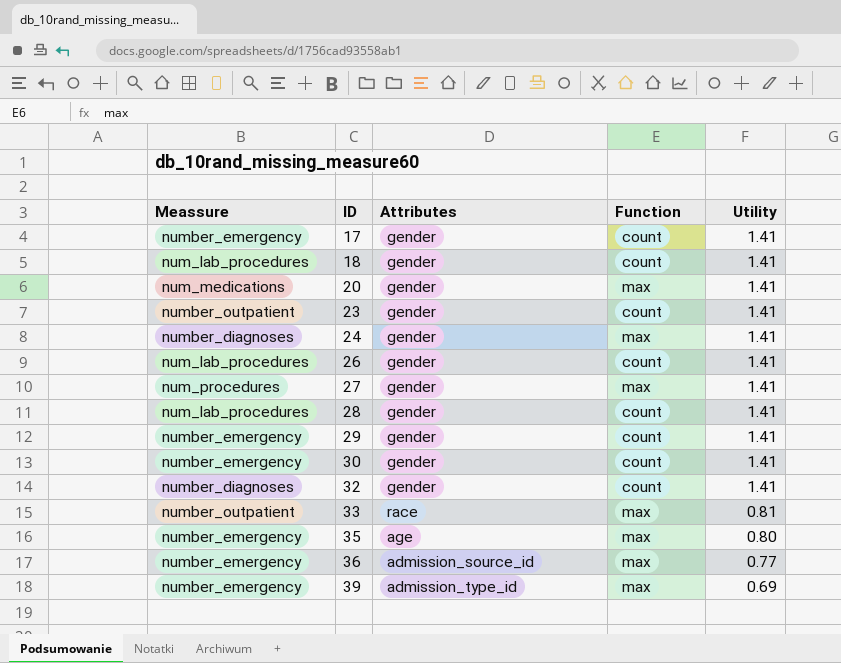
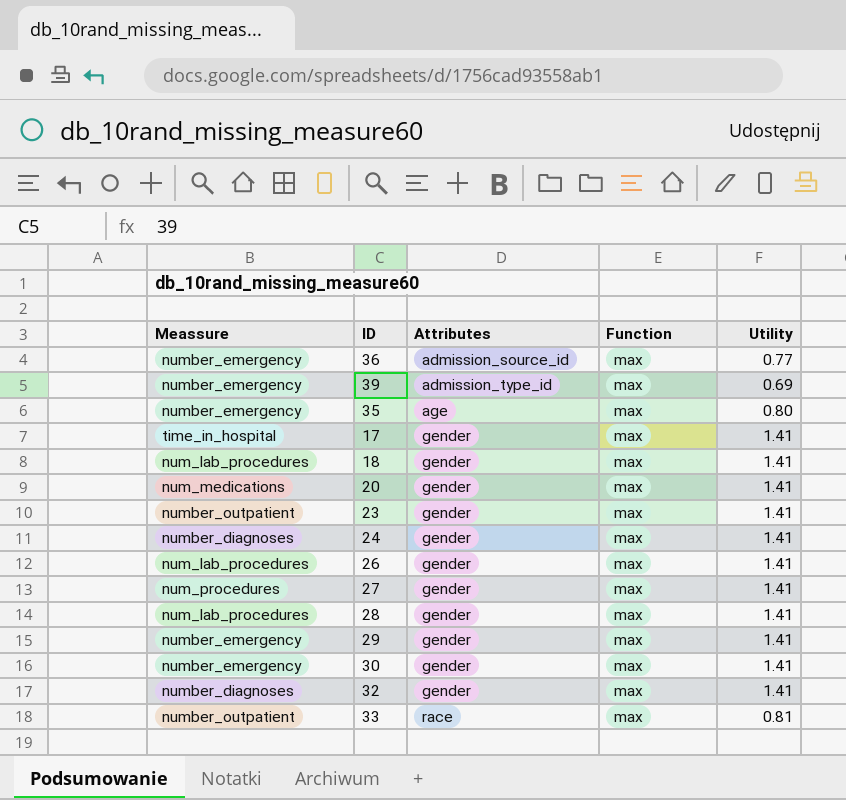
row order: ID ascending -> Attributes ascending
17 | Meassure: number_emergency -> time_in_hospital
17 | Function: count -> max
18 | Function: count -> max
23 | Function: count -> max
26 | Function: count -> max
28 | Function: count -> max
29 | Function: count -> max
30 | Function: count -> max
32 | Function: count -> max

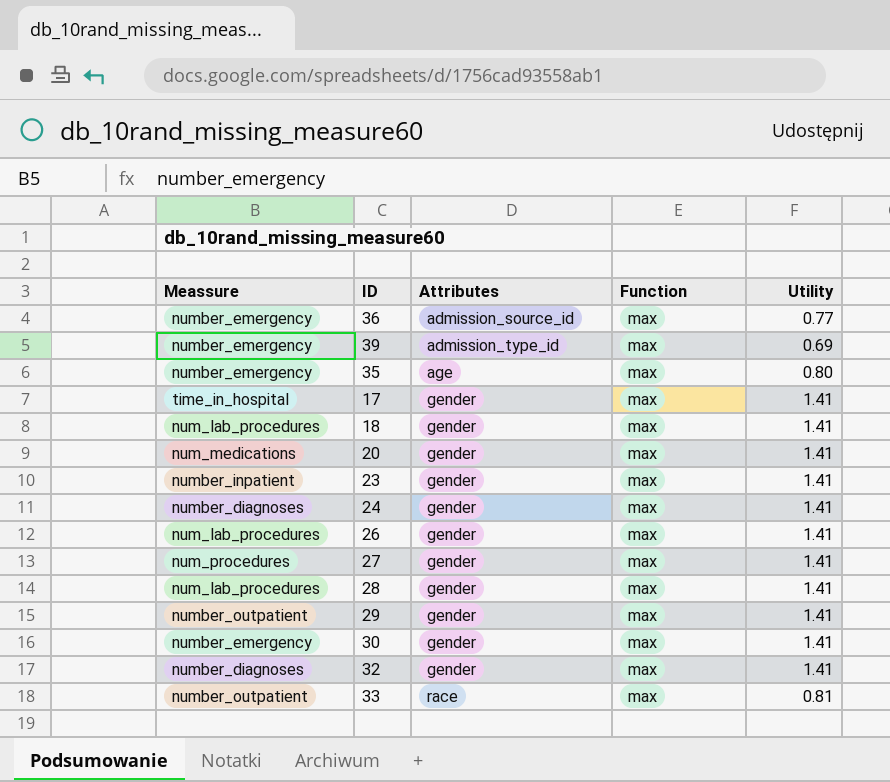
23 | Meassure: number_outpatient -> number_inpatient
29 | Meassure: number_emergency -> number_outpatient

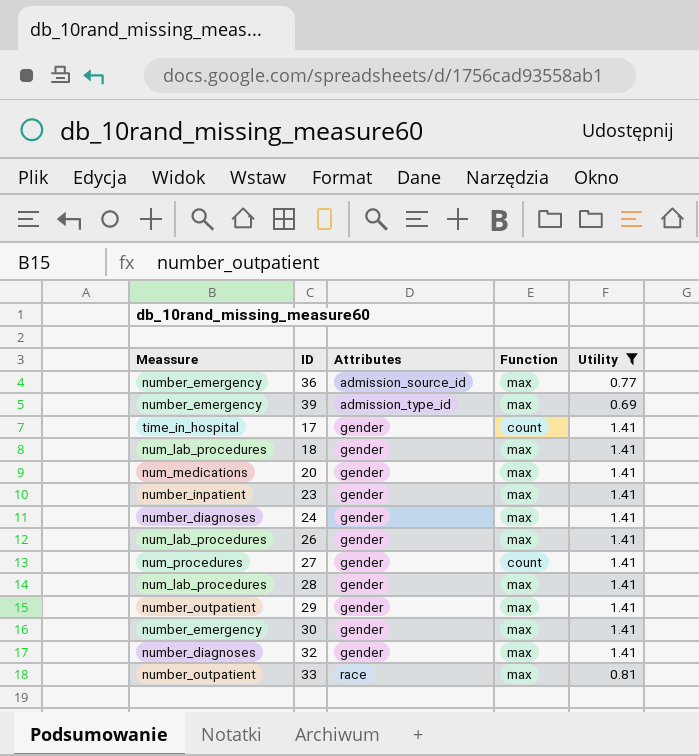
filter: none -> Utility != 0.80
17 | Function: max -> count
27 | Function: max -> count

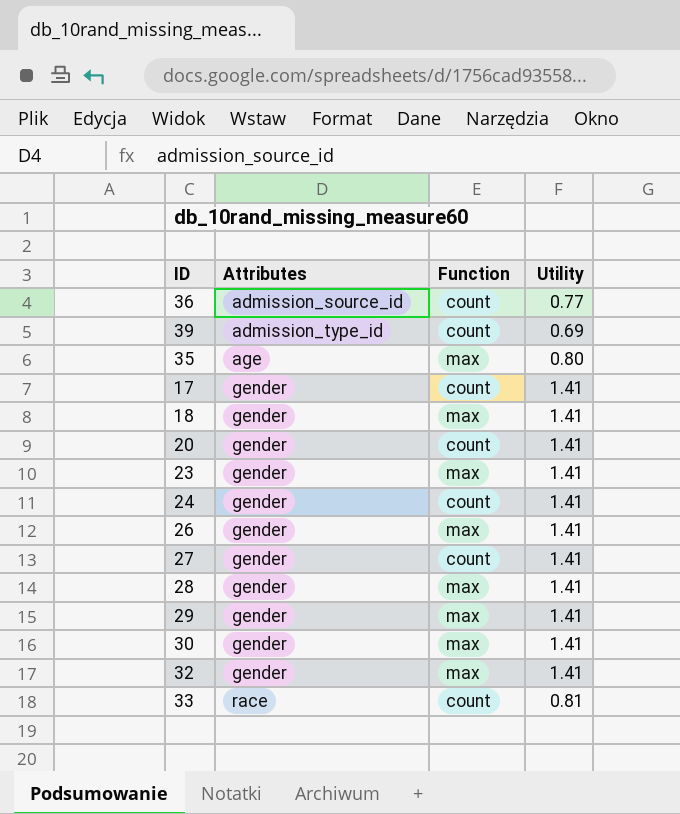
filter: Utility != 0.80 -> none
column Meassure | position: 1 -> none
36 | Function: max -> count
39 | Function: max -> count
20 | Function: max -> count
24 | Function: max -> count
33 | Function: max -> count

